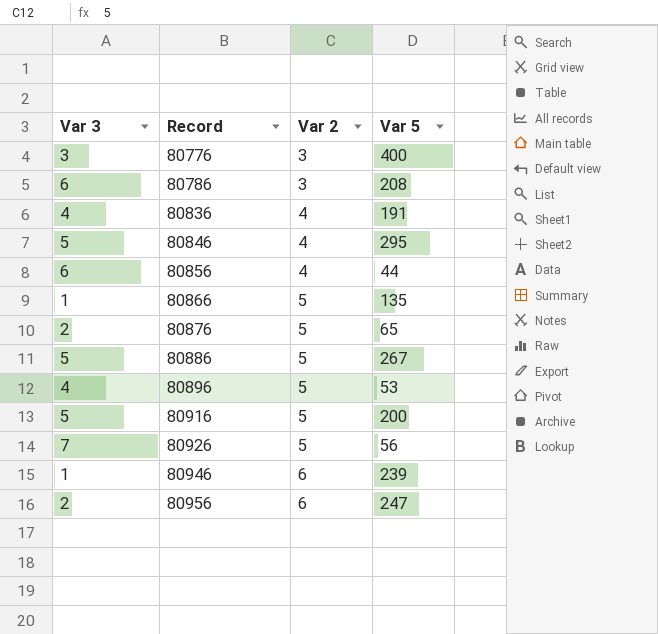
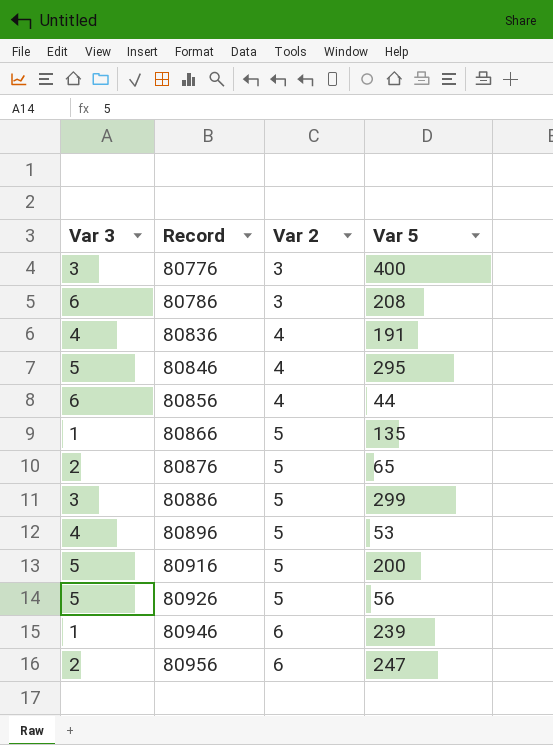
80886 | Var 3: 5 -> 3
80886 | Var 5: 267 -> 299
80926 | Var 3: 7 -> 5

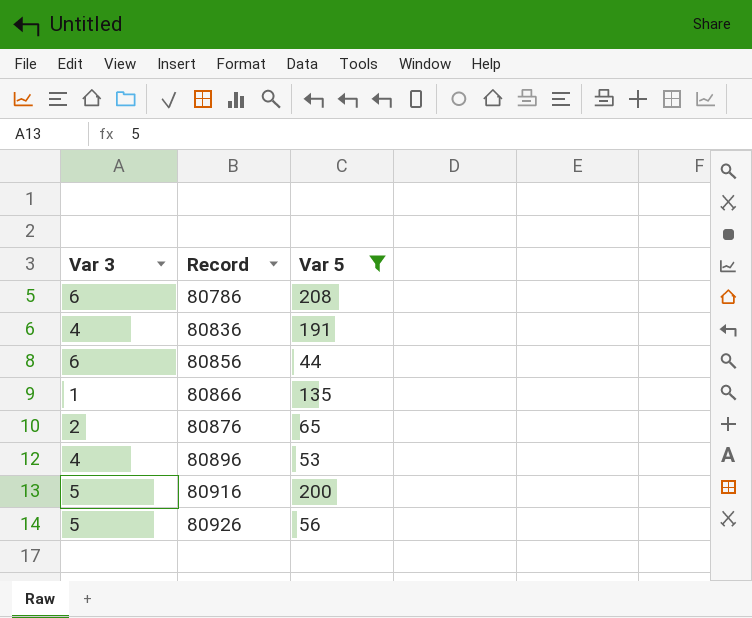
filter: none -> Var 5 <= 208
column Var 2 | position: 3 -> none

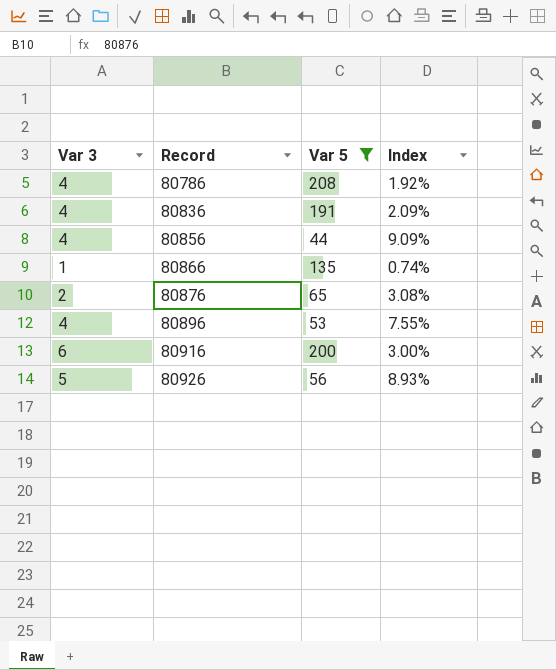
column Index | formula: none -> [Var 3] / [Var 5]
80786 | Var 3: 6 -> 4
80856 | Var 3: 6 -> 4
80916 | Var 3: 5 -> 6

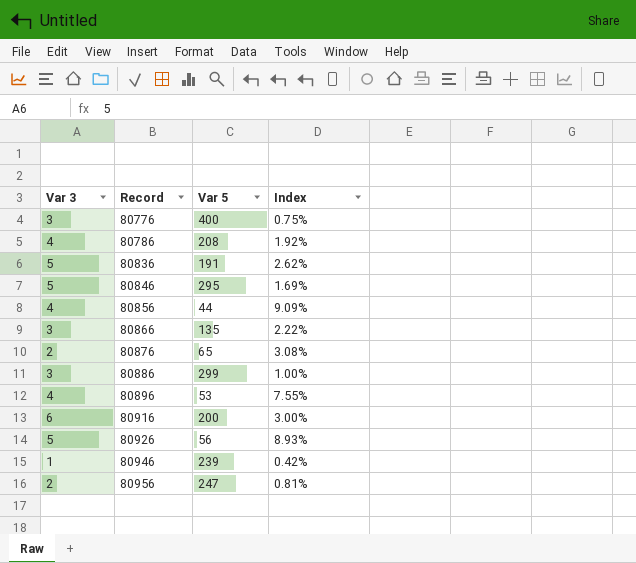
filter: Var 5 <= 208 -> none
80836 | Var 3: 4 -> 5
80836 | Index: 2.09% -> 2.62%
80866 | Var 3: 1 -> 3
80866 | Index: 0.74% -> 2.22%

